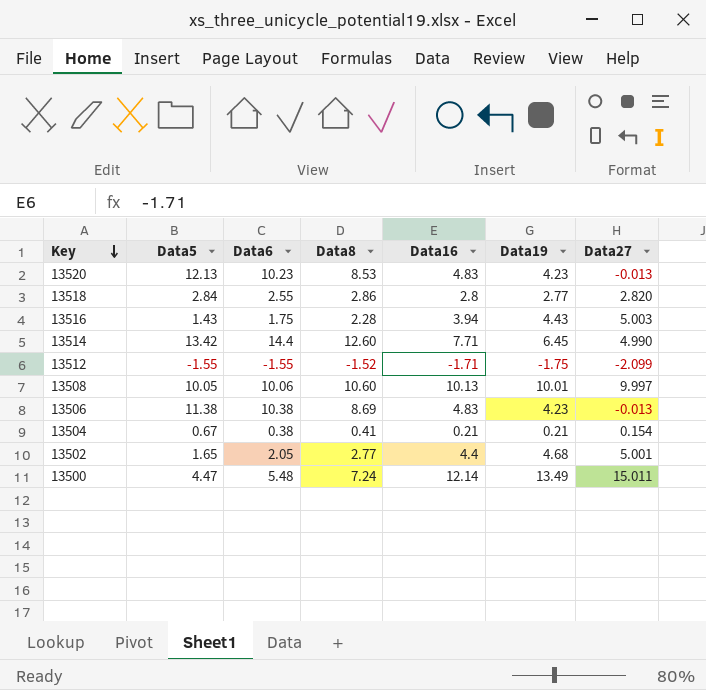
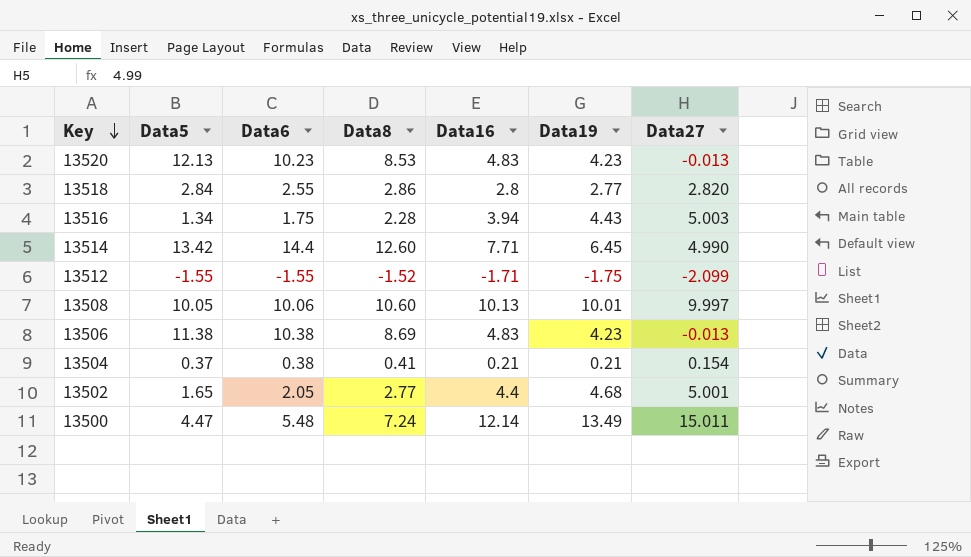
13516 | Data5: 1.43 -> 1.34
13504 | Data5: 0.67 -> 0.37

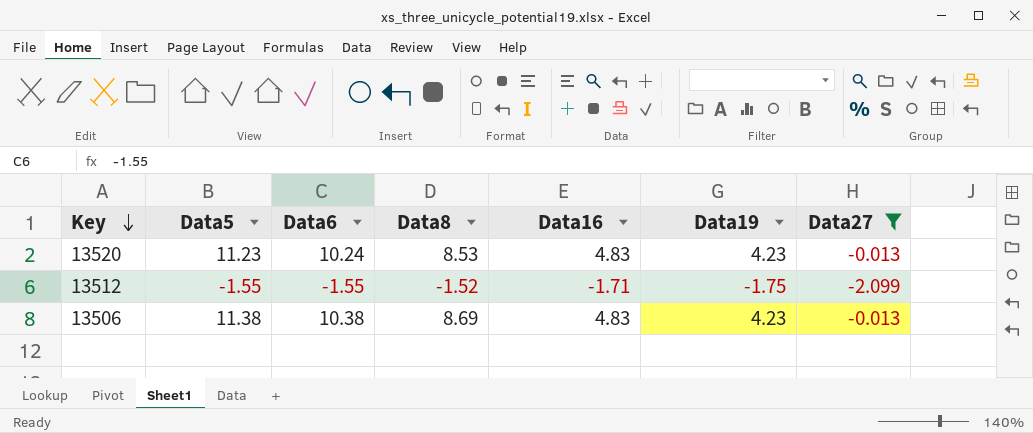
filter: none -> Data27 <= -0.013
13520 | Data5: 12.13 -> 11.23
13520 | Data6: 10.23 -> 10.24

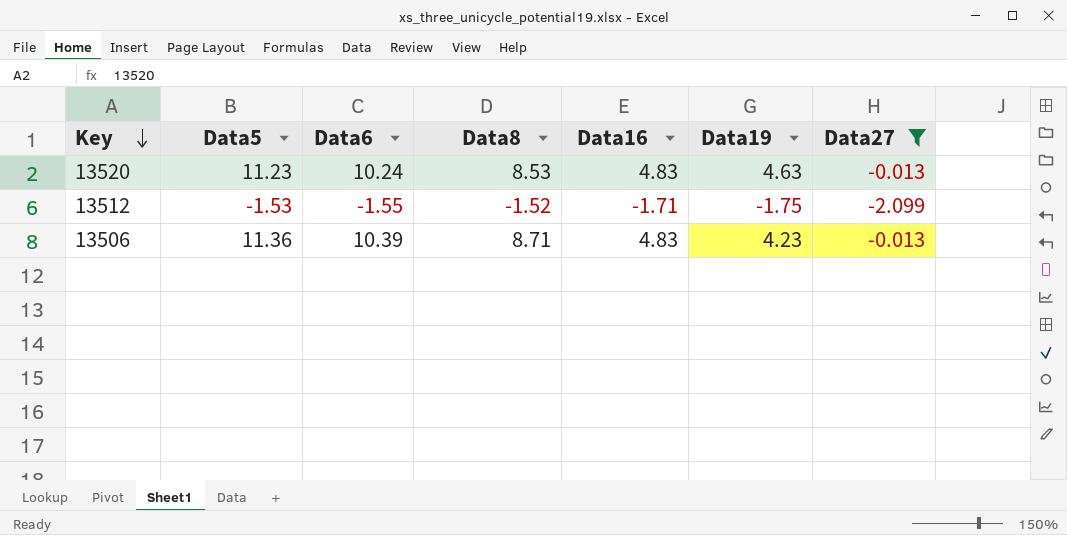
13520 | Data19: 4.23 -> 4.63
13512 | Data5: -1.55 -> -1.53
13506 | Data5: 11.38 -> 11.36
13506 | Data6: 10.38 -> 10.39
13506 | Data8: 8.69 -> 8.71

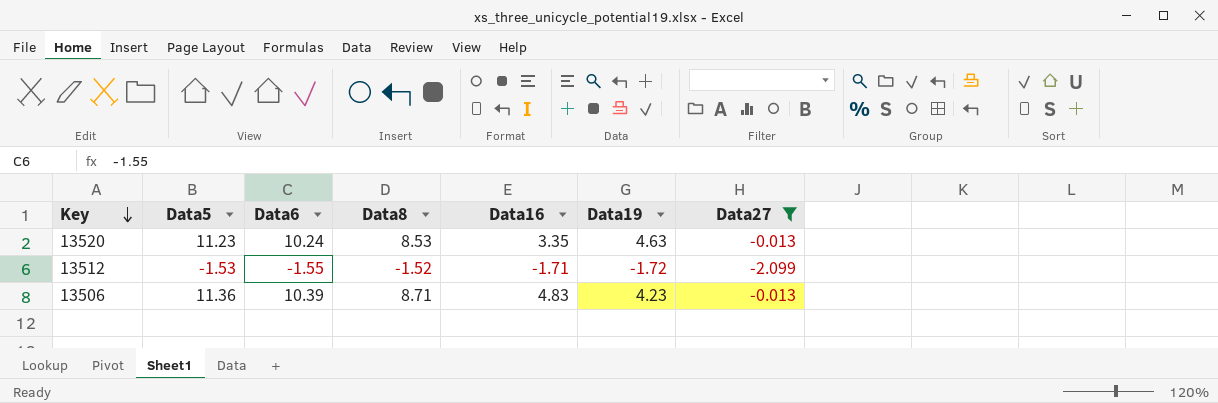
13520 | Data16: 4.83 -> 3.35
13512 | Data19: -1.75 -> -1.72

